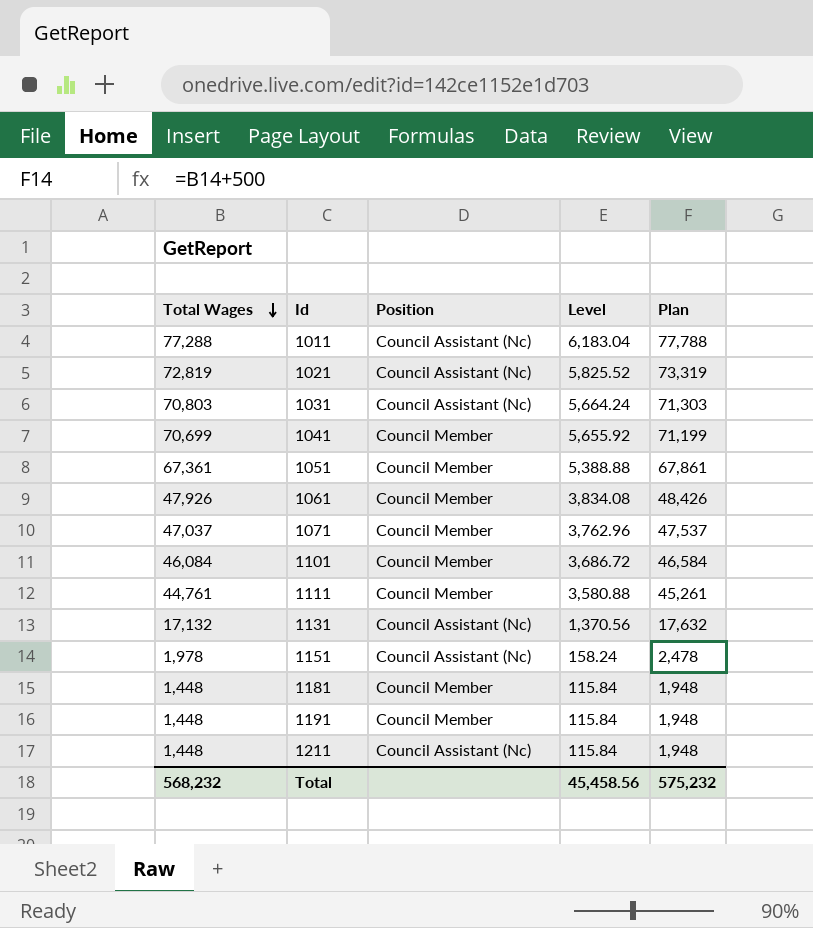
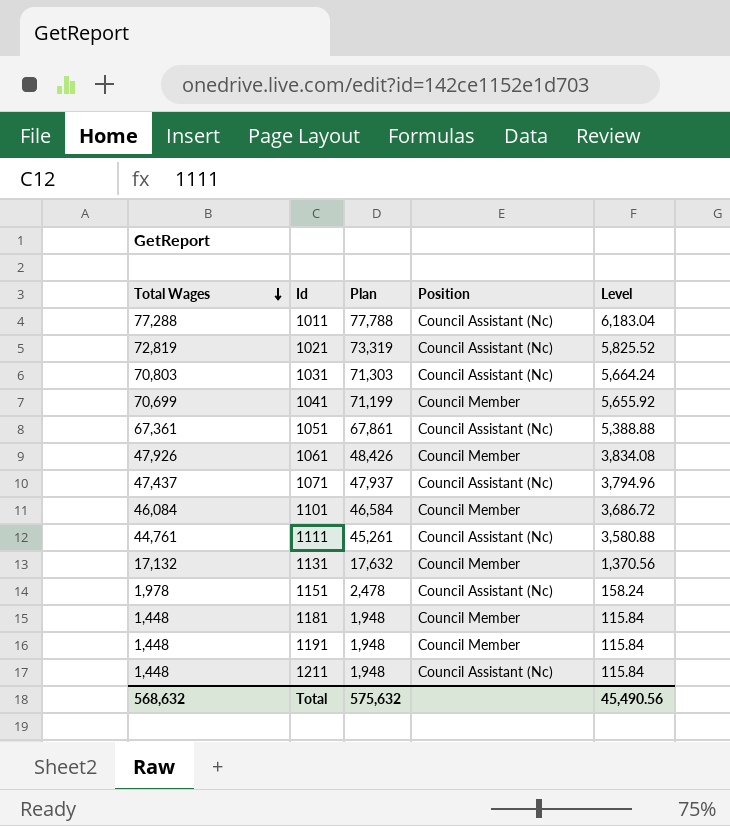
column Plan | position: 5 -> 3
1051 | Position: Council Member -> Council Assistant (Nc)
1071 | Total Wages: 47,037 -> 47,437
1071 | Plan: 47,537 -> 47,937
1071 | Position: Council Member -> Council Assistant (Nc)
1071 | Level: 3,762.96 -> 3,794.96
1111 | Position: Council Member -> Council Assistant (Nc)
1131 | Position: Council Assistant (Nc) -> Council Member
Total | Total Wages: 568,232 -> 568,632
Total | Plan: 575,232 -> 575,632
Total | Level: 45,458.56 -> 45,490.56

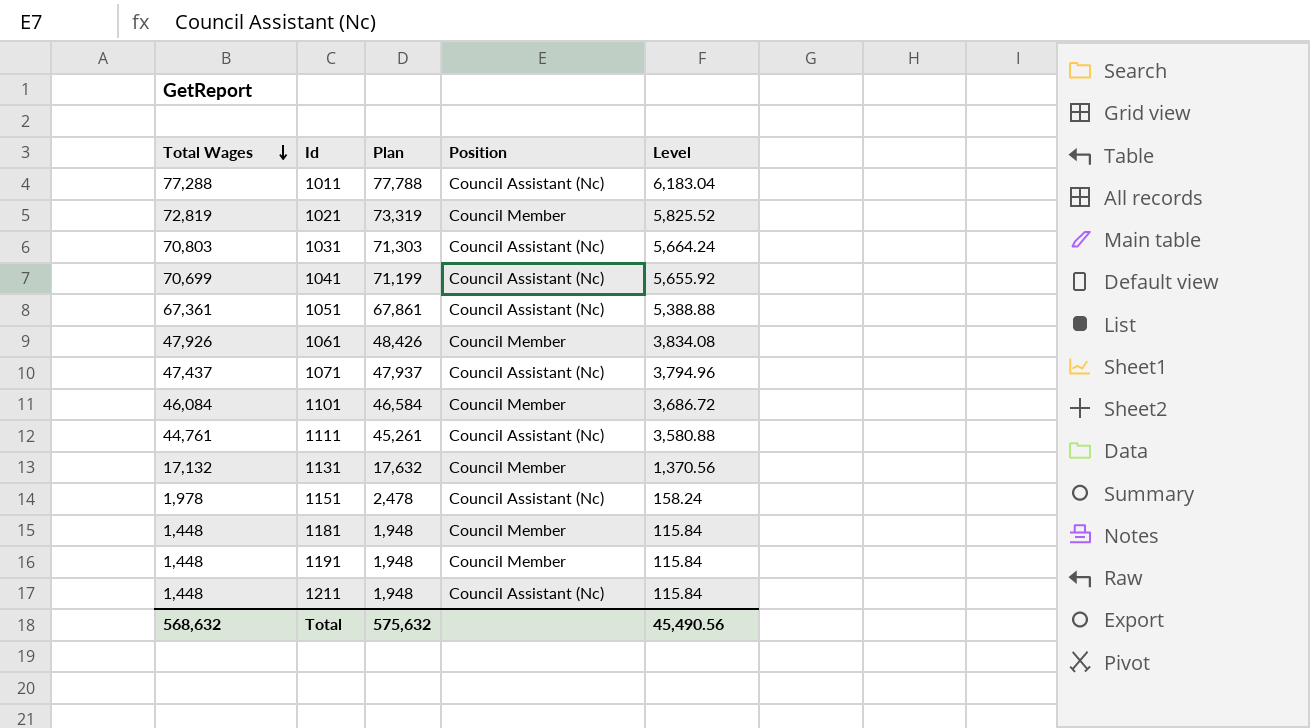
1021 | Position: Council Assistant (Nc) -> Council Member
1041 | Position: Council Member -> Council Assistant (Nc)

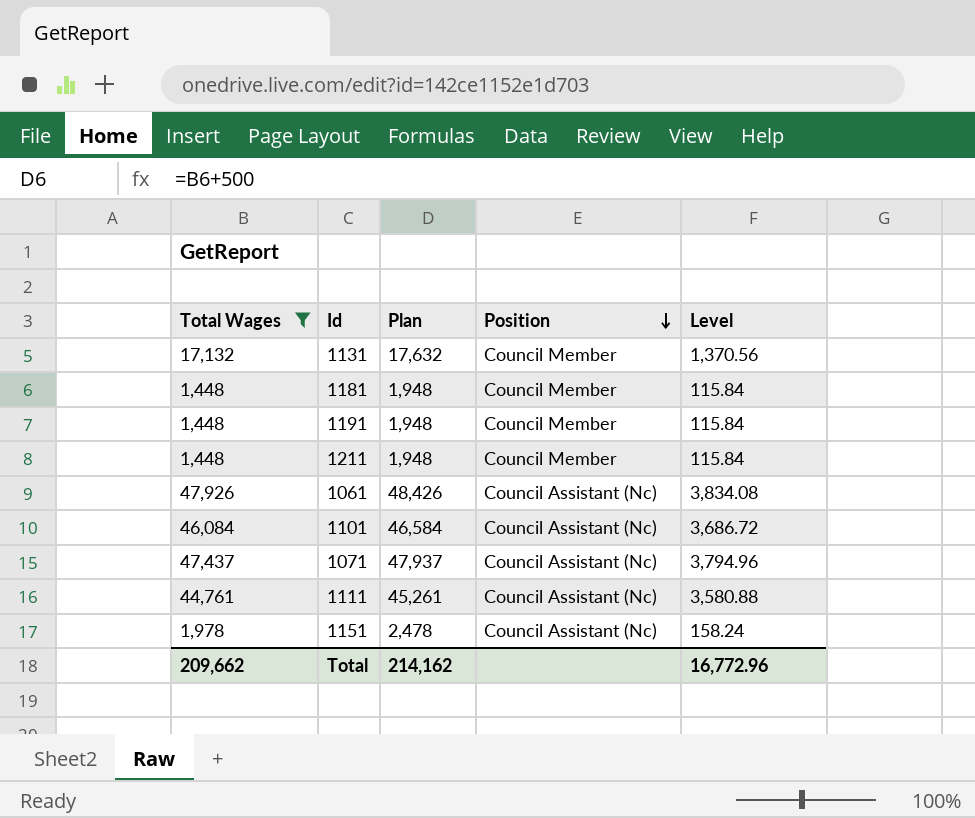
filter: none -> Total Wages <= 47,926
row order: Total Wages descending -> Position descending
1211 | Position: Council Assistant (Nc) -> Council Member
1061 | Position: Council Member -> Council Assistant (Nc)
1101 | Position: Council Member -> Council Assistant (Nc)
Total | Total Wages: 568,632 -> 209,662
Total | Plan: 575,632 -> 214,162
Total | Level: 45,490.56 -> 16,772.96

